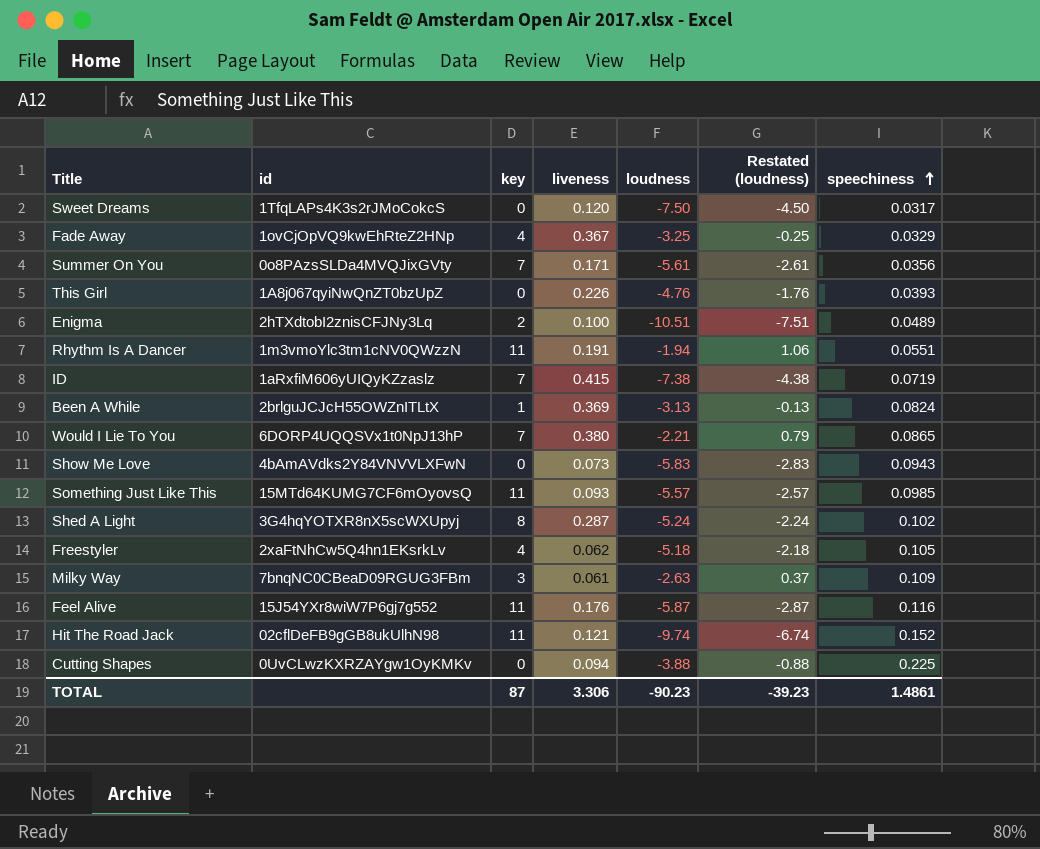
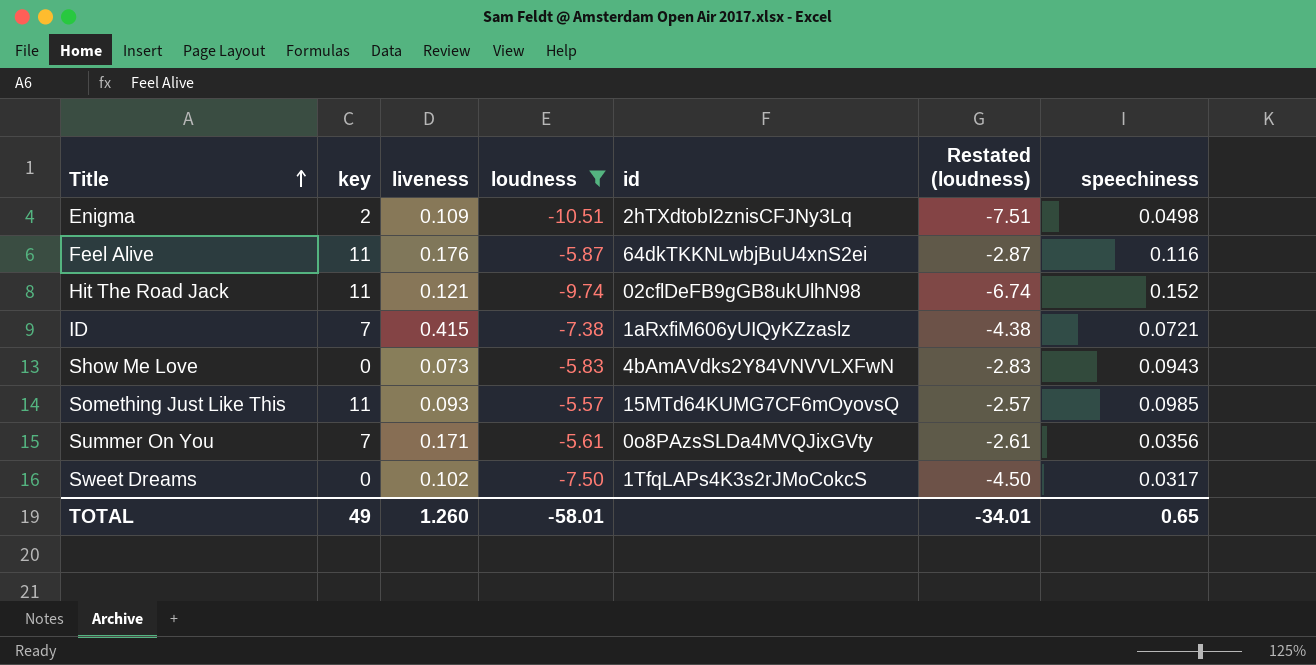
filter: none -> loudness <= -5.57
row order: speechiness ascending -> Title ascending
column id | position: 2 -> 5
Enigma | liveness: 0.100 -> 0.109
Enigma | speechiness: 0.0489 -> 0.0498
Feel Alive | id: 15J54YXr8wiW7P6gj7g552 -> 64dkTKKNLwbjBuU4xnS2ei
ID | speechiness: 0.0719 -> 0.0721
Sweet Dreams | liveness: 0.120 -> 0.102
TOTAL | key: 87 -> 49
TOTAL | liveness: 3.306 -> 1.260
TOTAL | loudness: -90.23 -> -58.01
TOTAL | Restated (loudness): -39.23 -> -34.01
TOTAL | speechiness: 1.4861 -> 0.65

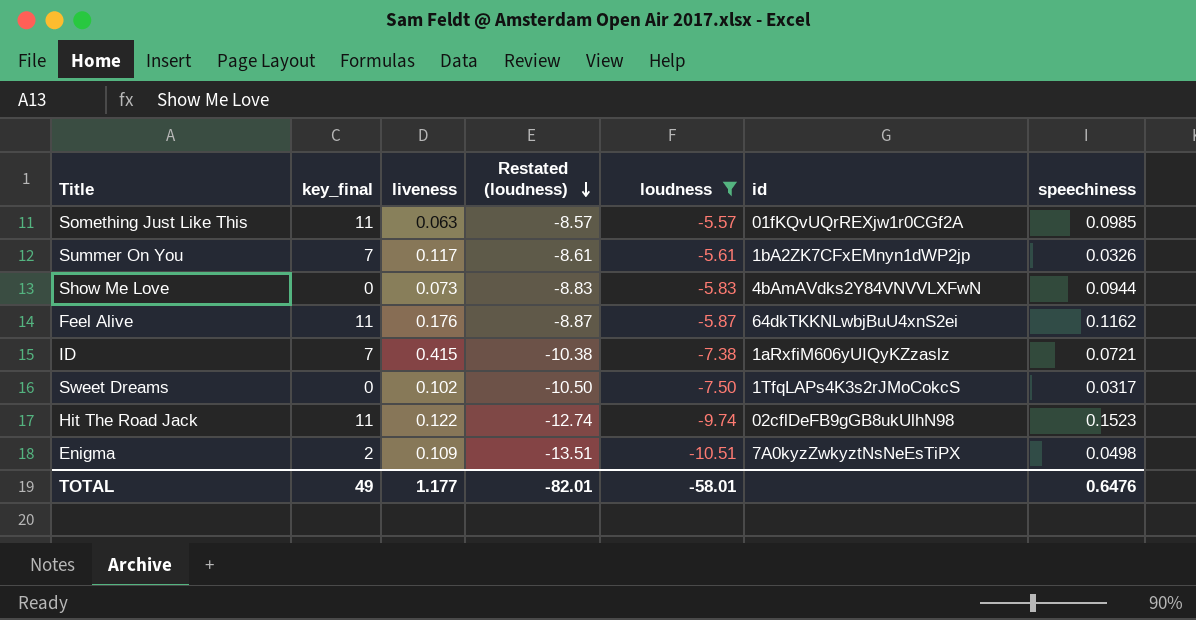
row order: Title ascending -> Restated (loudness) descending
column name: key -> key_final
column Restated (loudness) | formula: [loudness] + 3 -> [loudness] - 3
column Restated (loudness) | position: 6 -> 4
Something Just Like This | liveness: 0.093 -> 0.063
Something Just Like This | id: 15MTd64KUMG7CF6mOyovsQ -> 01fKQvUQrREXjw1r0CGf2A
Summer On You | liveness: 0.171 -> 0.117
Summer On You | id: 0o8PAzsSLDa4MVQJixGVty -> 1bA2ZK7CFxEMnyn1dWP2jp
Summer On You | speechiness: 0.0356 -> 0.0326
Show Me Love | speechiness: 0.0943 -> 0.0944
Feel Alive | speechiness: 0.116 -> 0.1162
Hit The Road Jack | liveness: 0.121 -> 0.122
Hit The Road Jack | speechiness: 0.152 -> 0.1523
Enigma | id: 2hTXdtobI2znisCFJNy3Lq -> 7A0kyzZwkyztNsNeEsTiPX
TOTAL | liveness: 1.260 -> 1.177
TOTAL | Restated (loudness): -34.01 -> -82.01
TOTAL | speechiness: 0.65 -> 0.6476

